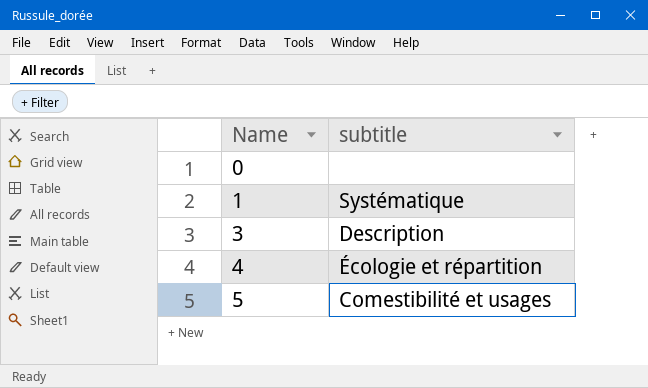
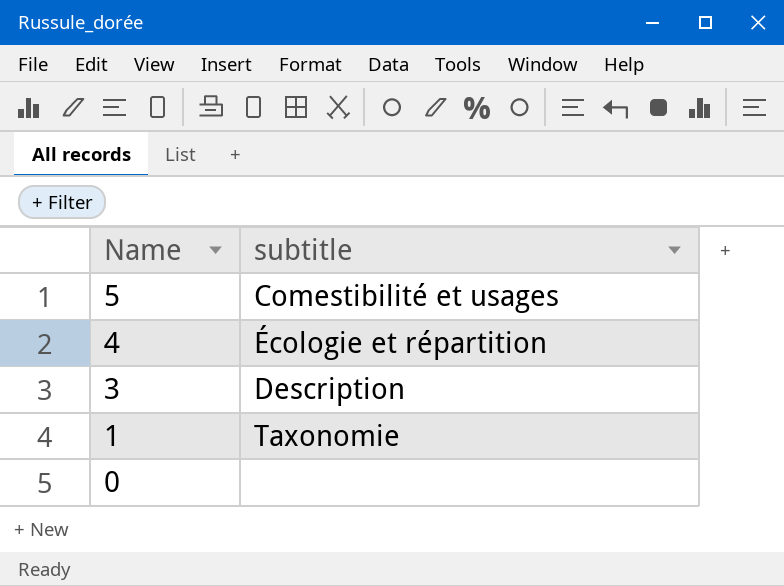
row order: Name ascending -> Name descending
1 | subtitle: Systématique -> Taxonomie

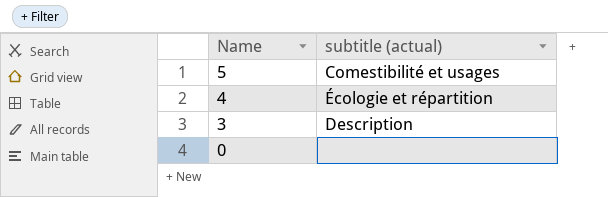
column name: subtitle -> subtitle (actual)
row 1: Taxonomie -> none

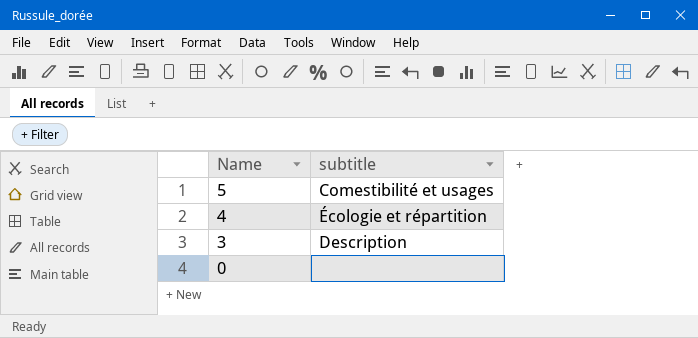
column name: subtitle (actual) -> subtitle

